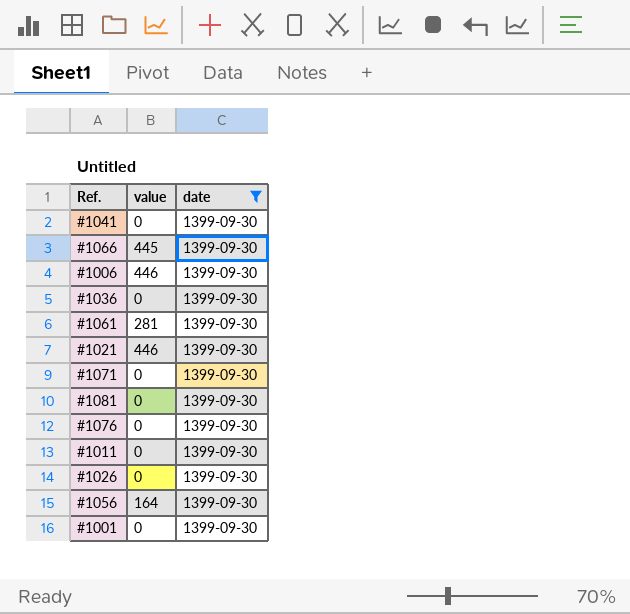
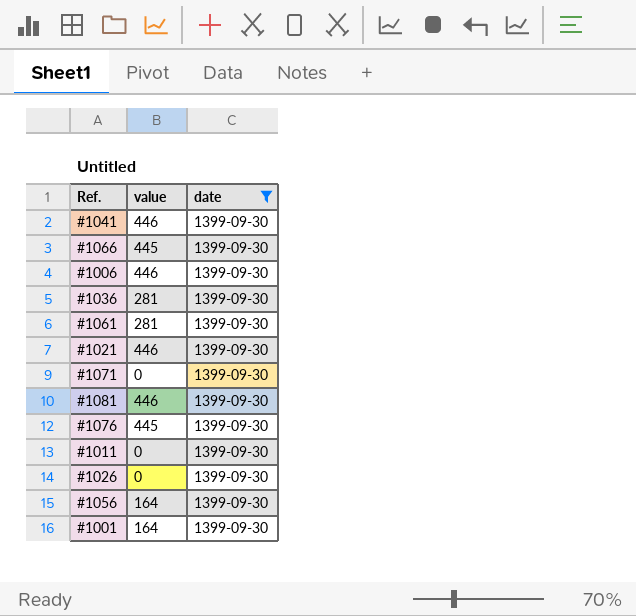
#1041 | value: 0 -> 446
#1036 | value: 0 -> 281
#1081 | value: 0 -> 446
#1076 | value: 0 -> 445
#1001 | value: 0 -> 164

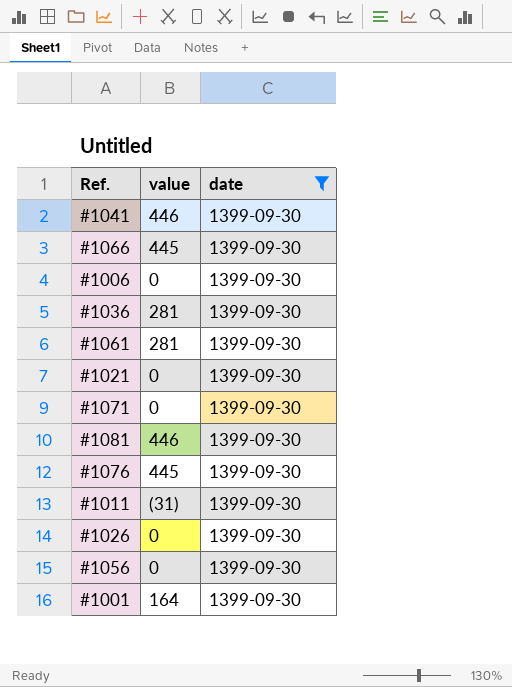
#1006 | value: 446 -> 0
#1021 | value: 446 -> 0
#1011 | value: 0 -> (31)
#1056 | value: 164 -> 0

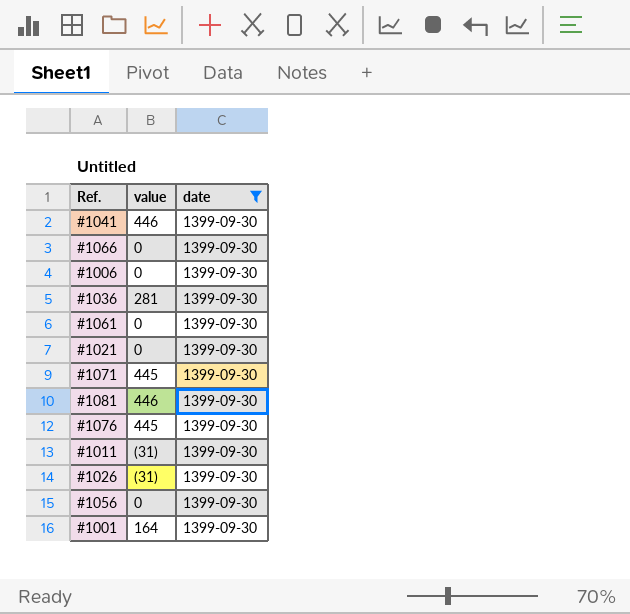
#1066 | value: 445 -> 0
#1061 | value: 281 -> 0
#1071 | value: 0 -> 445
#1026 | value: 0 -> (31)

